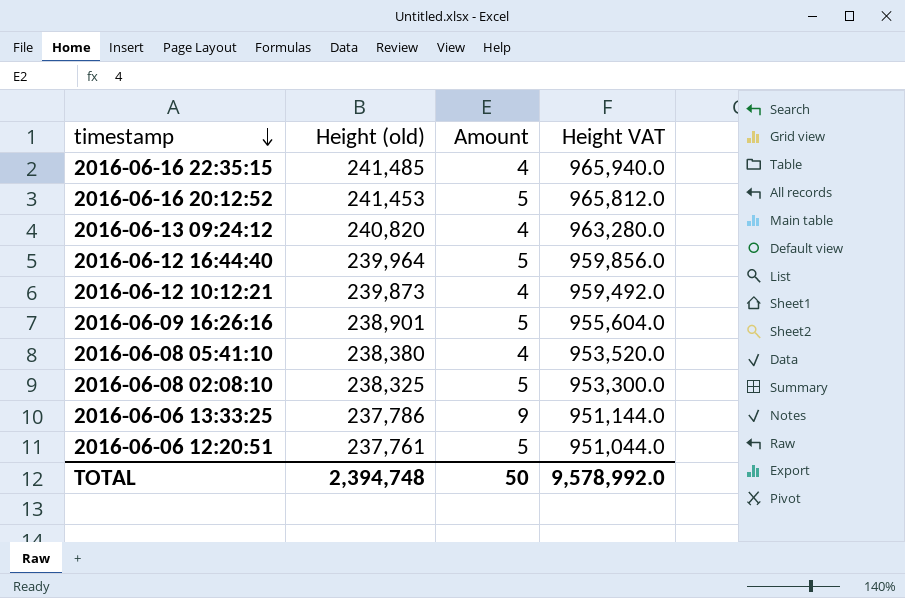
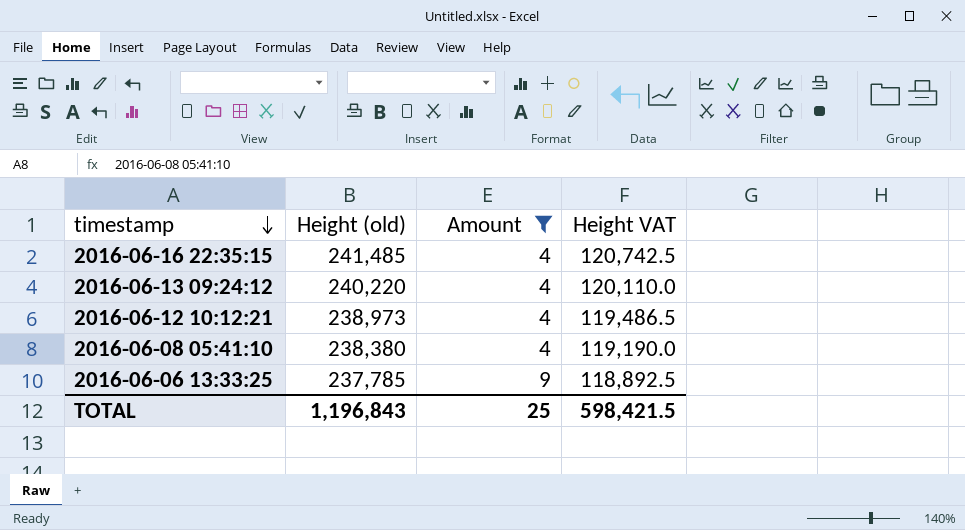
filter: none -> Amount != 5
column Height VAT | formula: [Height (old)] * 4 -> [Height (old)] * 0.5
2016-06-13 09:24:12 | Height (old): 240,820 -> 240,220
2016-06-12 10:12:21 | Height (old): 239,873 -> 238,973
2016-06-06 13:33:25 | Height (old): 237,786 -> 237,785
TOTAL | Height (old): 2,394,748 -> 1,196,843
TOTAL | Amount: 50 -> 25
TOTAL | Height VAT: 9,578,992.0 -> 598,421.5

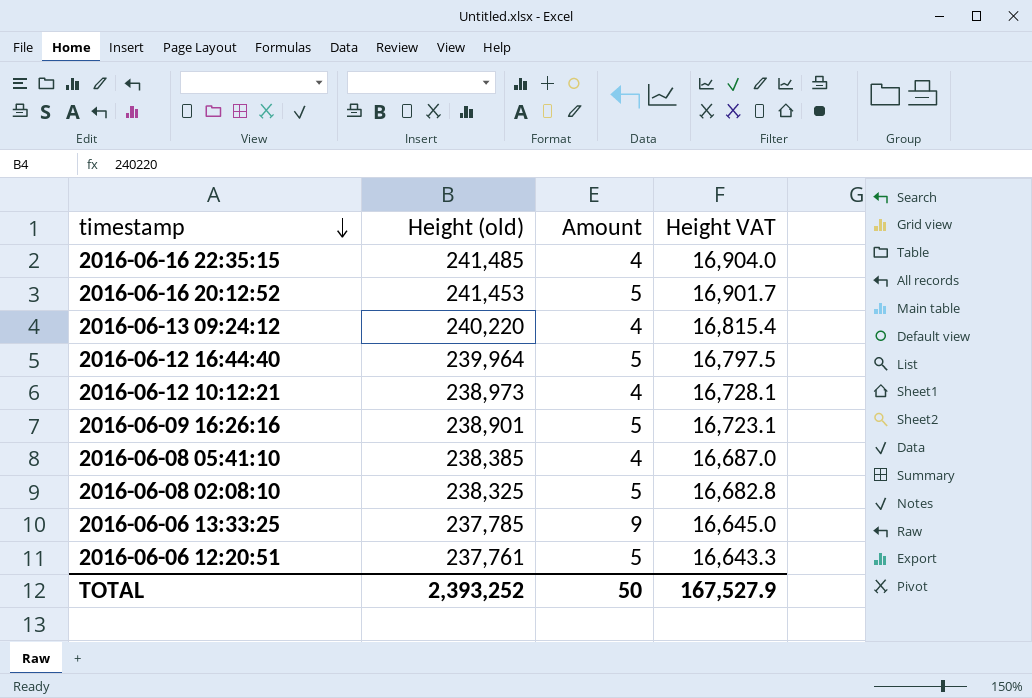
filter: Amount != 5 -> none
column Height VAT | formula: [Height (old)] * 0.5 -> [Height (old)] * 0.07
2016-06-08 05:41:10 | Height (old): 238,380 -> 238,385
TOTAL | Height (old): 1,196,843 -> 2,393,252
TOTAL | Amount: 25 -> 50
TOTAL | Height VAT: 598,421.5 -> 167,527.9

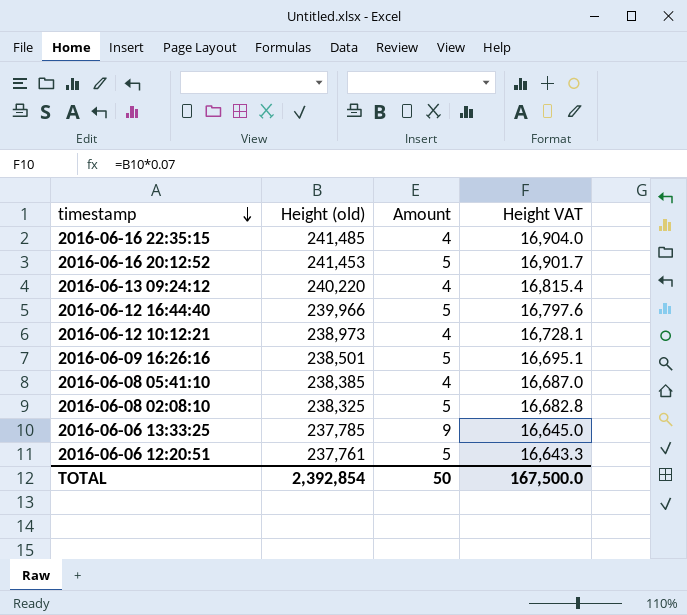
2016-06-12 16:44:40 | Height (old): 239,964 -> 239,966
2016-06-12 16:44:40 | Height VAT: 16,797.5 -> 16,797.6
2016-06-09 16:26:16 | Height (old): 238,901 -> 238,501
2016-06-09 16:26:16 | Height VAT: 16,723.1 -> 16,695.1
TOTAL | Height (old): 2,393,252 -> 2,392,854
TOTAL | Height VAT: 167,527.9 -> 167,500.0

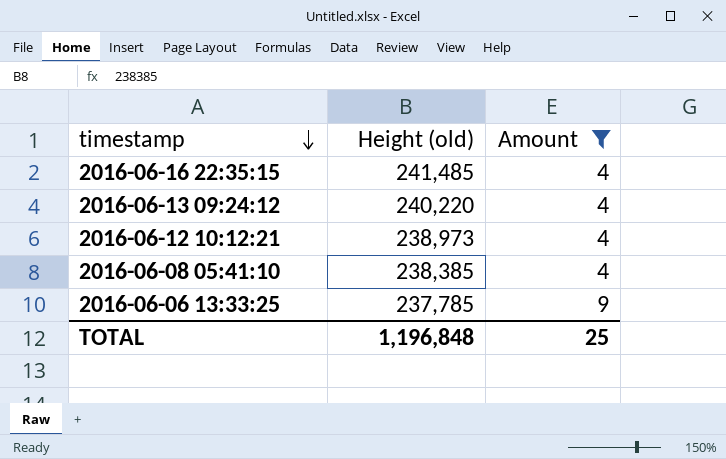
filter: none -> Amount != 5
column Height VAT | formula: [Height (old)] * 0.07 -> none
TOTAL | Height (old): 2,392,854 -> 1,196,848
TOTAL | Amount: 50 -> 25

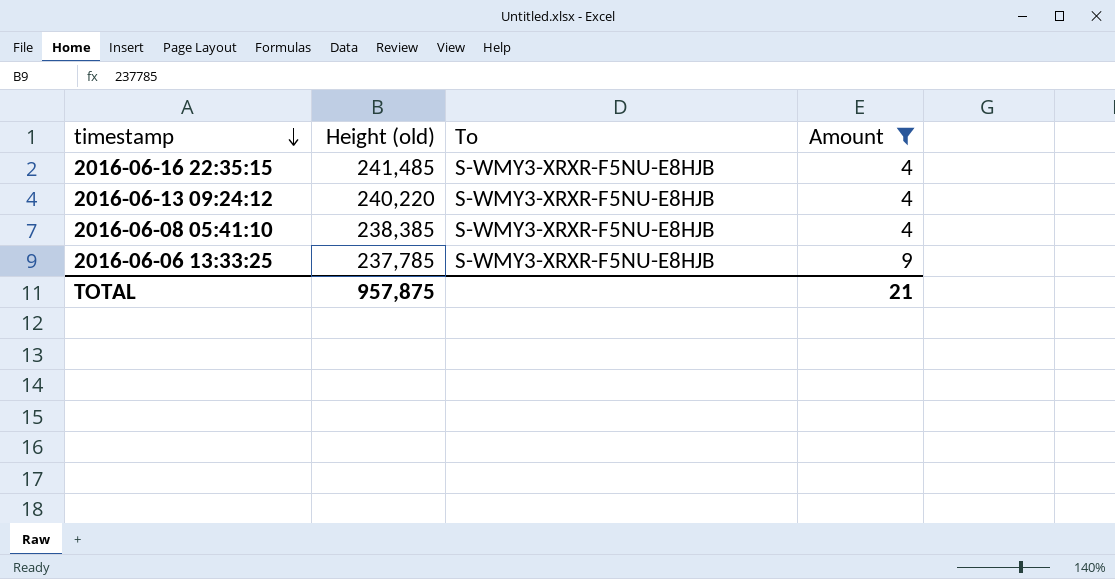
column To | position: none -> 3
row 2016-06-12 10:12:21: 238,973 | 4 -> none
TOTAL | Height (old): 1,196,848 -> 957,875
TOTAL | Amount: 25 -> 21

